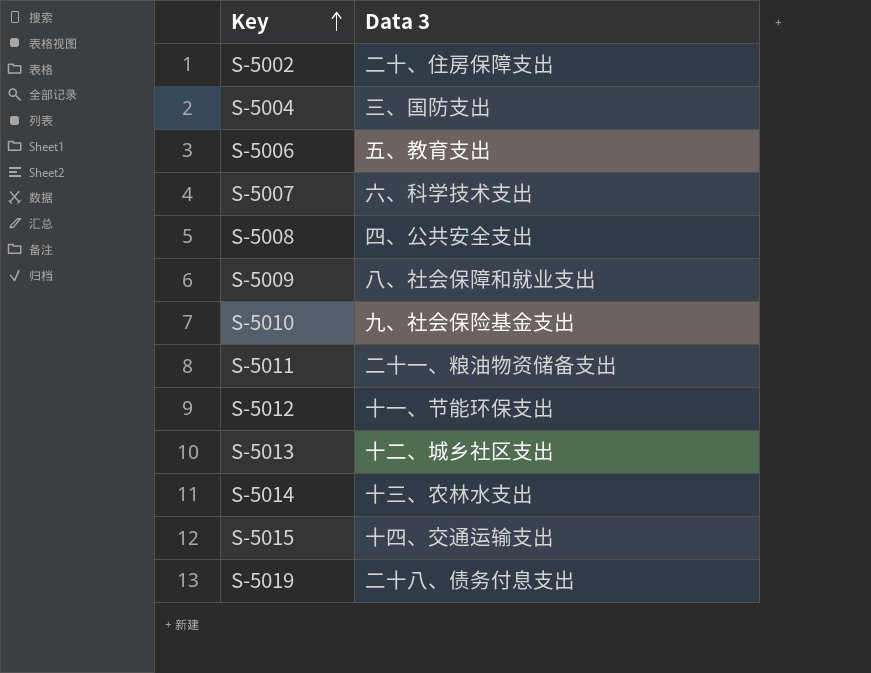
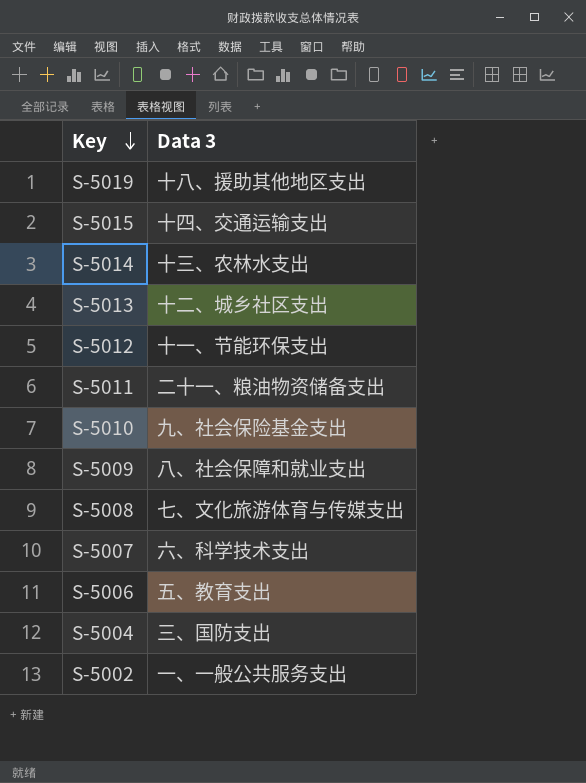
row order: Key ascending -> Key descending
S-5019 | Data 3: 二十八、债务付息支出 -> 十八、援助其他地区支出
S-5008 | Data 3: 四、公共安全支出 -> 七、文化旅游体育与传媒支出
S-5002 | Data 3: 二十、住房保障支出 -> 一、一般公共服务支出

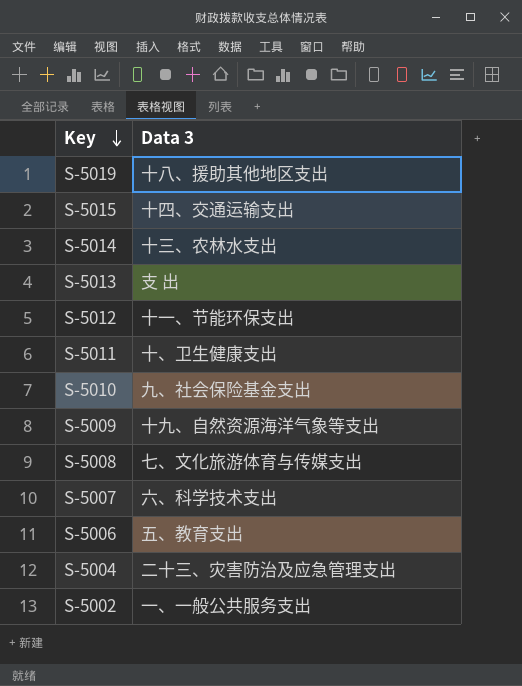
S-5013 | Data 3: 十二、城乡社区支出 -> 支 出
S-5011 | Data 3: 二十一、粮油物资储备支出 -> 十、卫生健康支出
S-5009 | Data 3: 八、社会保障和就业支出 -> 十九、自然资源海洋气象等支出
S-5004 | Data 3: 三、国防支出 -> 二十三、灾害防治及应急管理支出

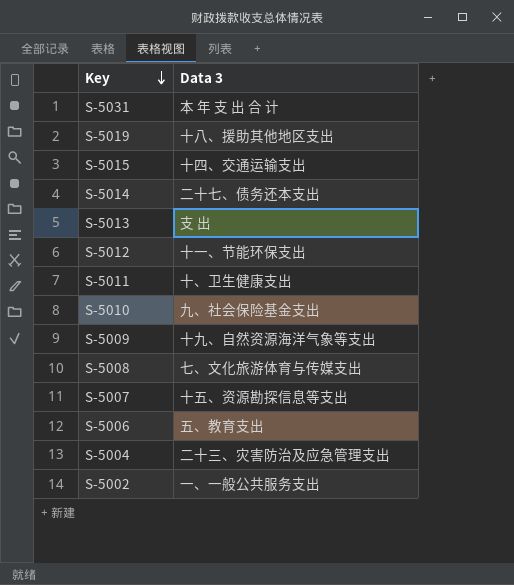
row S-5031: none -> 本 年 支 出 合 计
S-5014 | Data 3: 十三、农林水支出 -> 二十七、债务还本支出
S-5007 | Data 3: 六、科学技术支出 -> 十五、资源勘探信息等支出

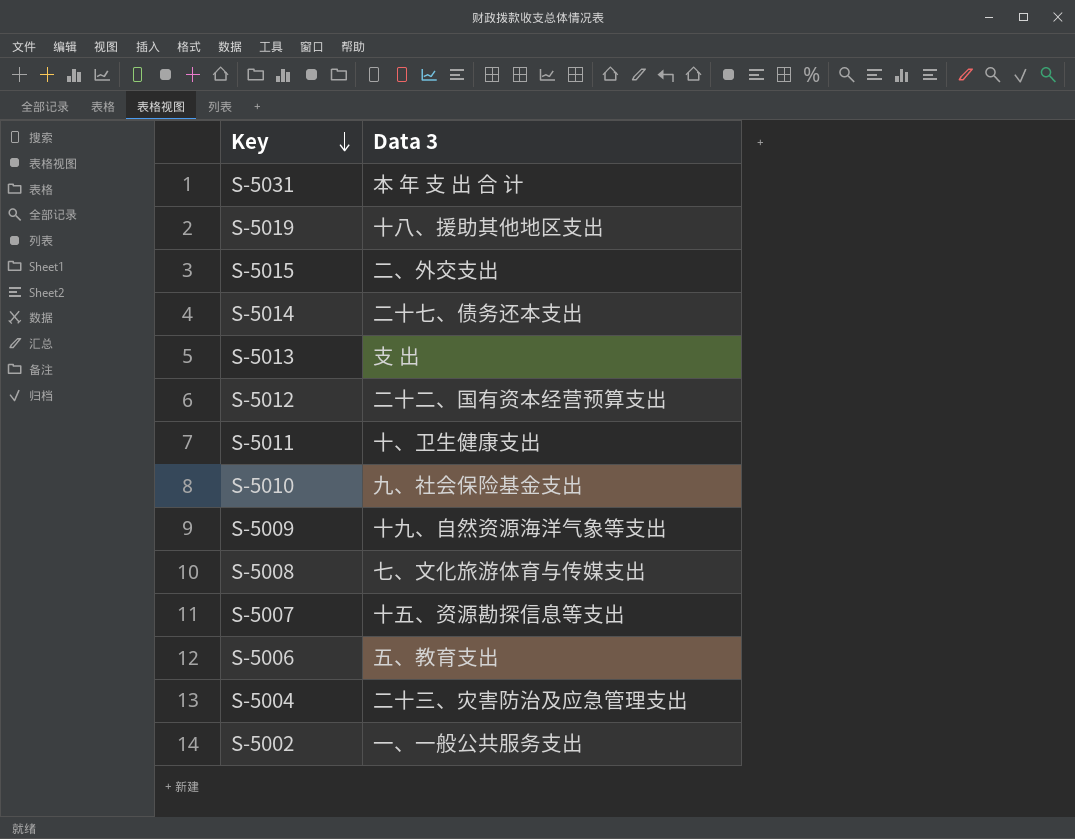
S-5015 | Data 3: 十四、交通运输支出 -> 二、外交支出
S-5012 | Data 3: 十一、节能环保支出 -> 二十二、国有资本经营预算支出

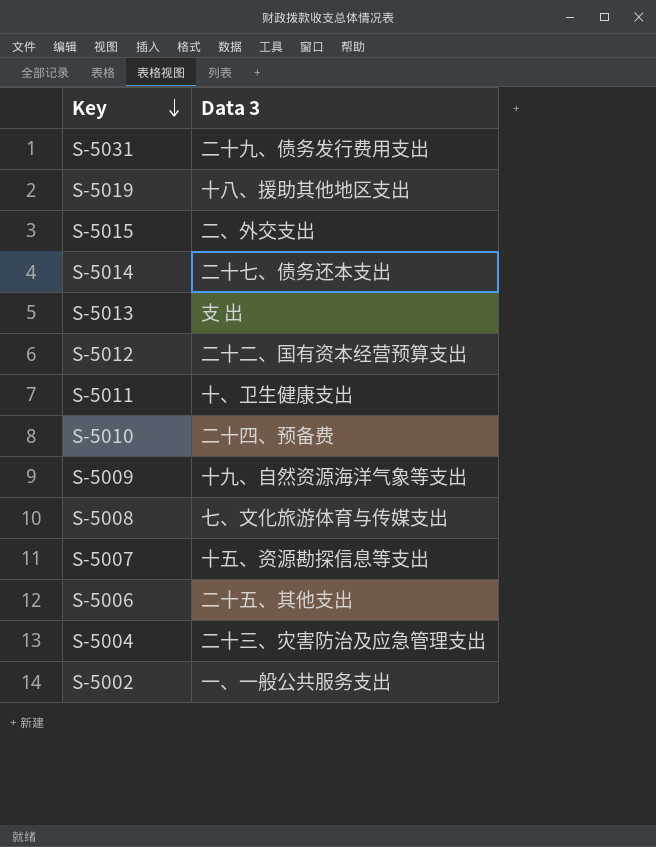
S-5031 | Data 3: 本 年 支 出 合 计 -> 二十九、债务发行费用支出
S-5010 | Data 3: 九、社会保险基金支出 -> 二十四、预备费
S-5006 | Data 3: 五、教育支出 -> 二十五、其他支出

